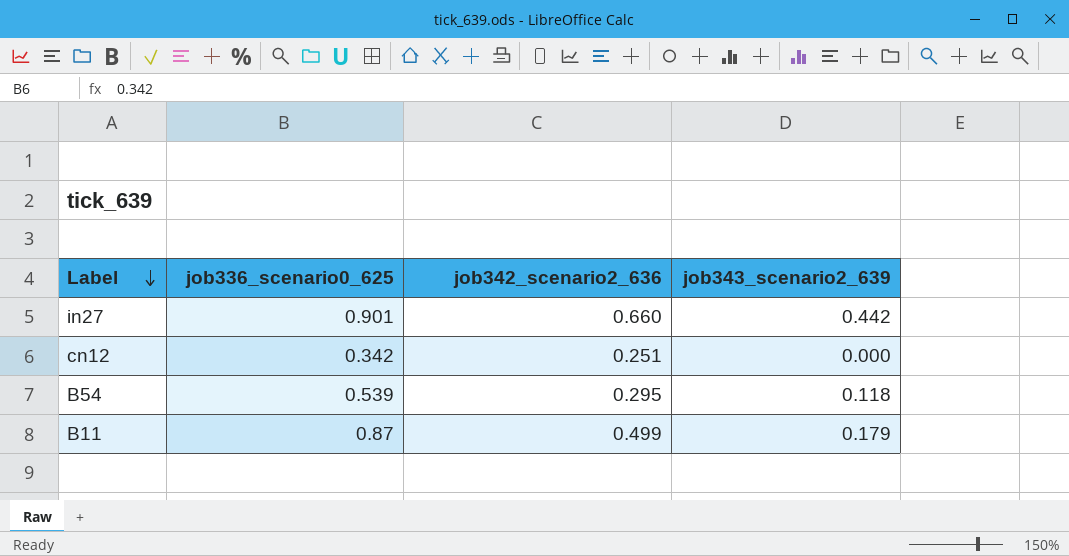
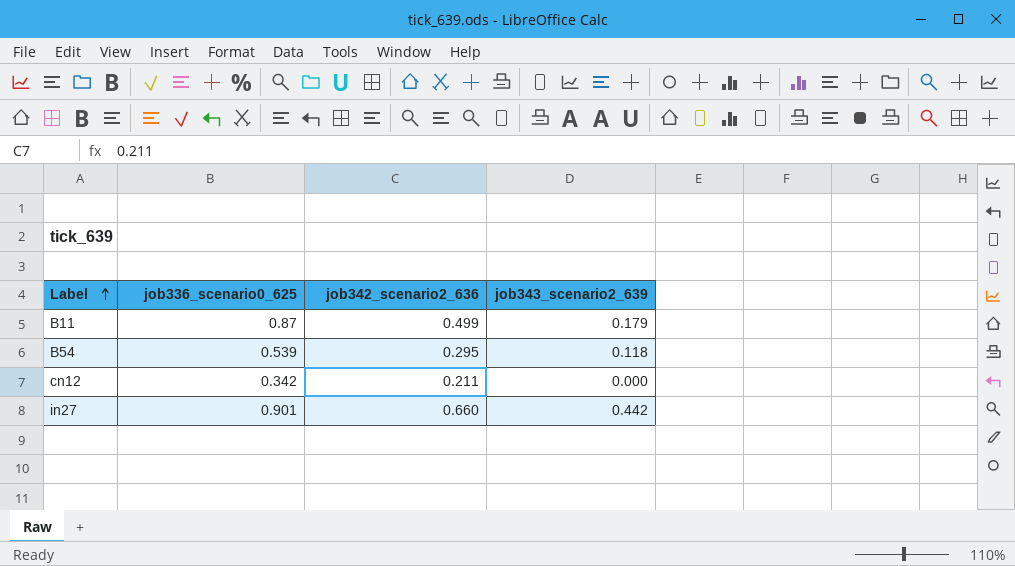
row order: Label descending -> Label ascending
cn12 | job342_scenario2_636: 0.251 -> 0.211

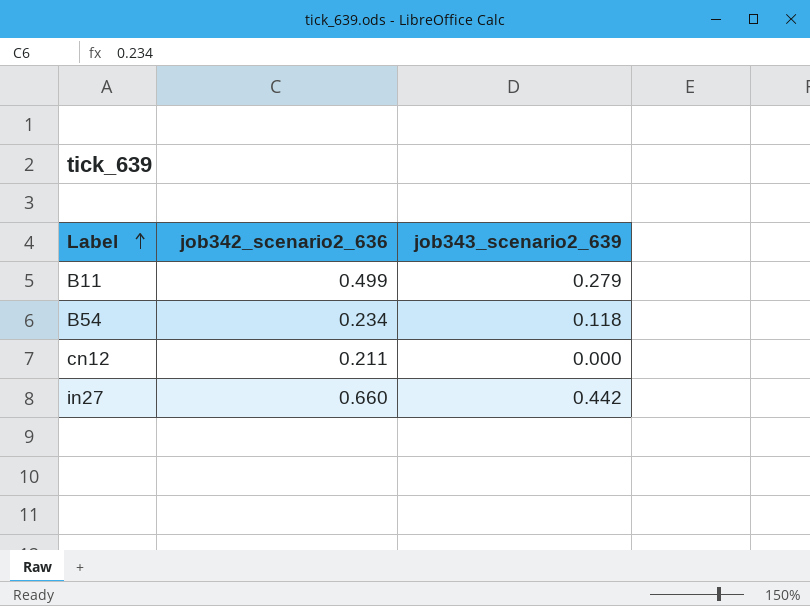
column job336_scenario0_625 | position: 2 -> none
B11 | job343_scenario2_639: 0.179 -> 0.279
B54 | job342_scenario2_636: 0.295 -> 0.234

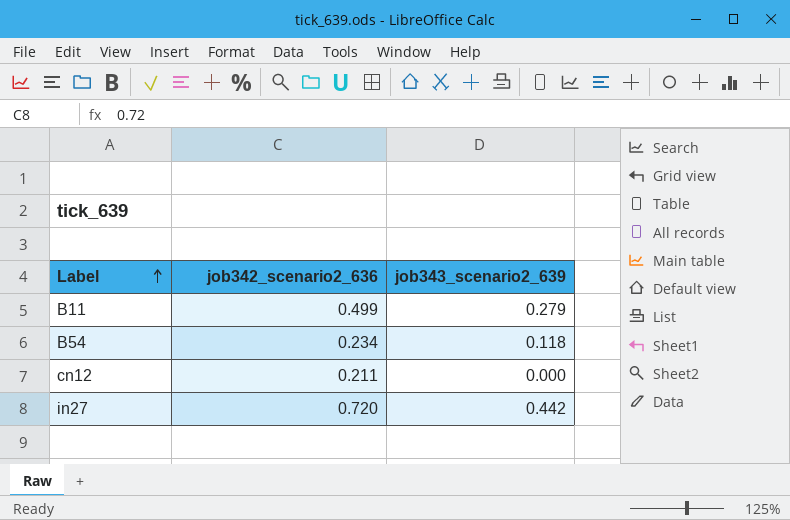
in27 | job342_scenario2_636: 0.660 -> 0.720

